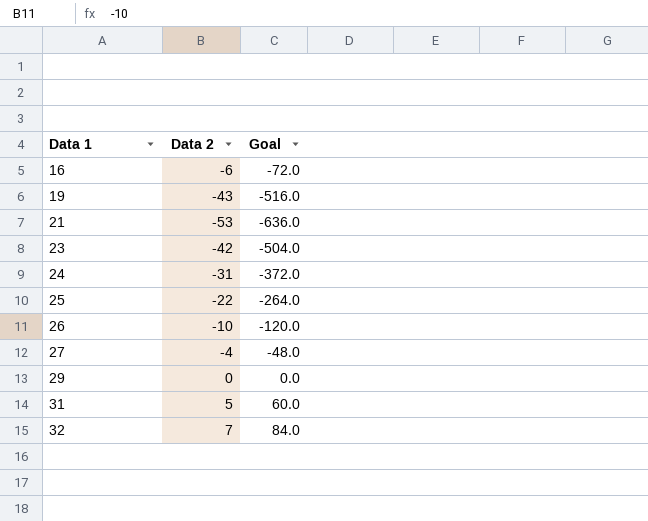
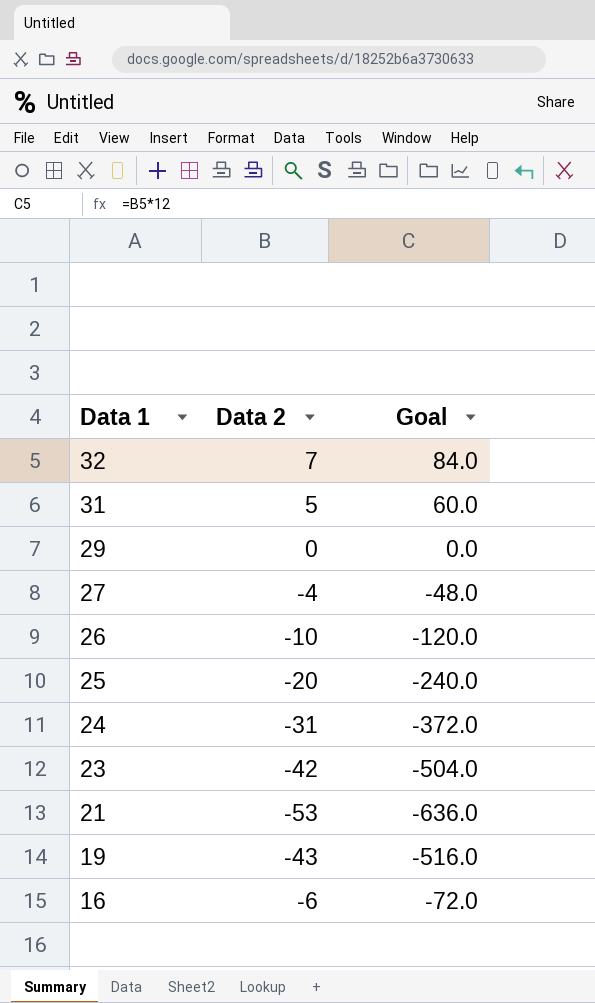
row order: Data 1 ascending -> Data 1 descending
25 | Data 2: -22 -> -20
25 | Goal: -264.0 -> -240.0

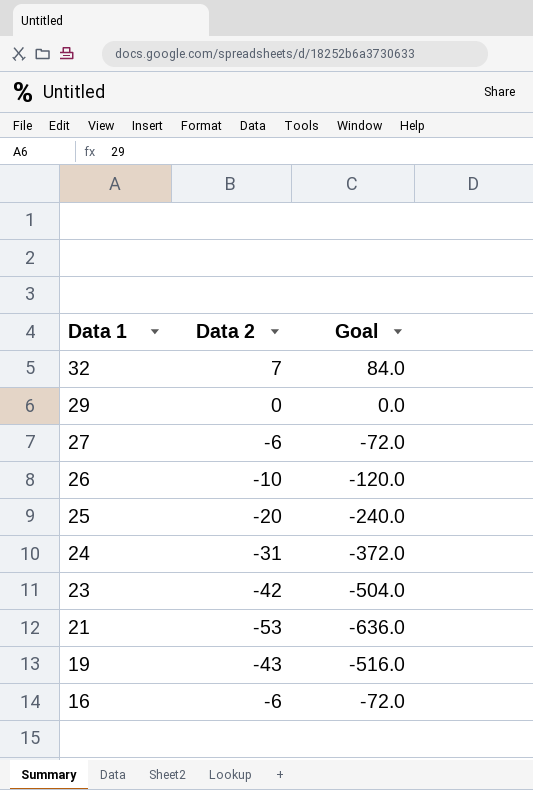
row 31: 5 | 60.0 -> none
27 | Data 2: -4 -> -6
27 | Goal: -48.0 -> -72.0

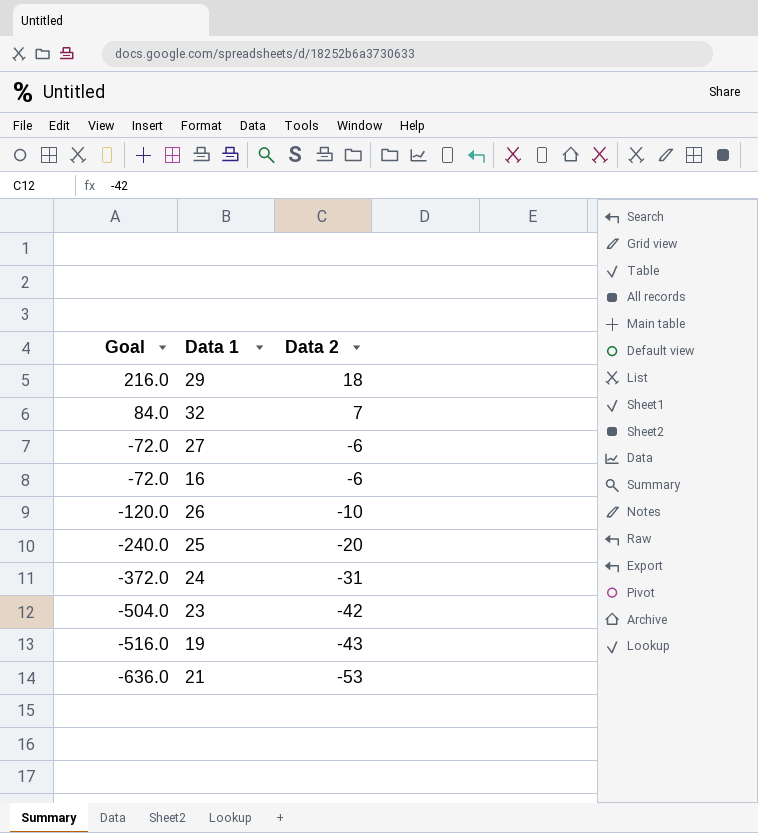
row order: Data 1 descending -> Goal descending
column Goal | position: 3 -> 1
29 | Goal: 0.0 -> 216.0
29 | Data 2: 0 -> 18

